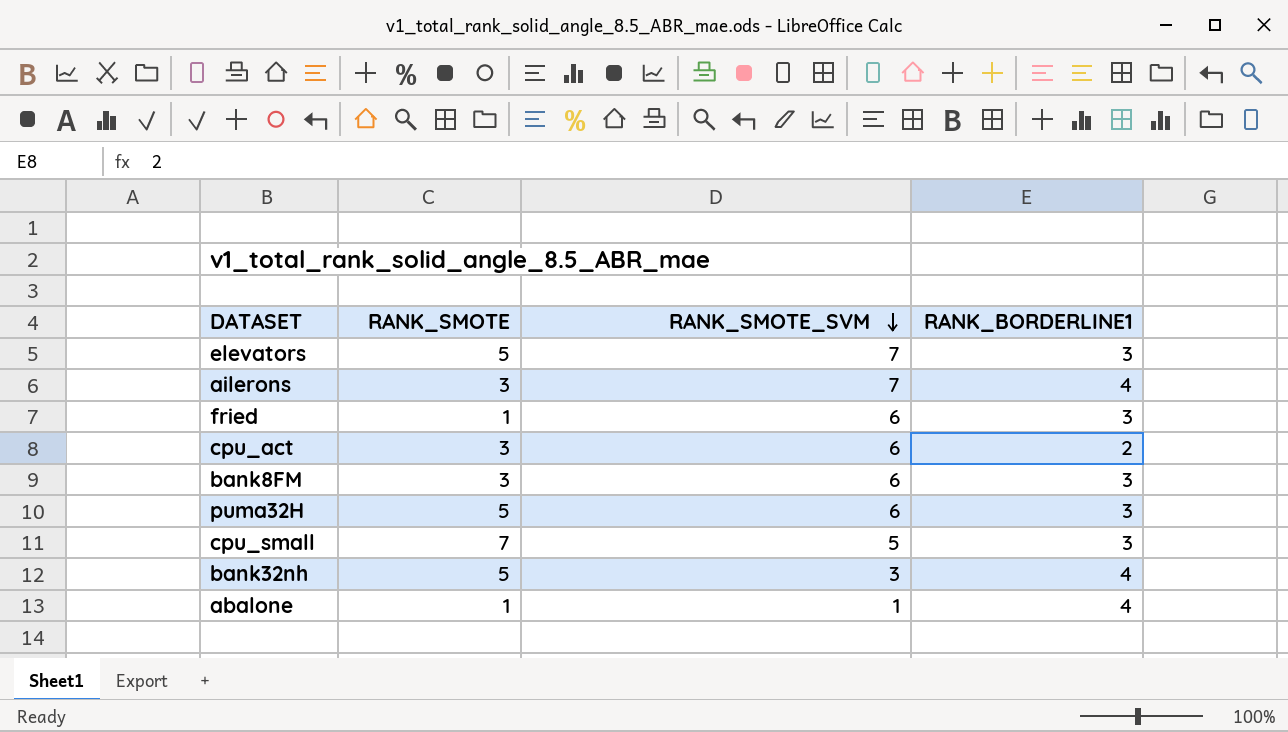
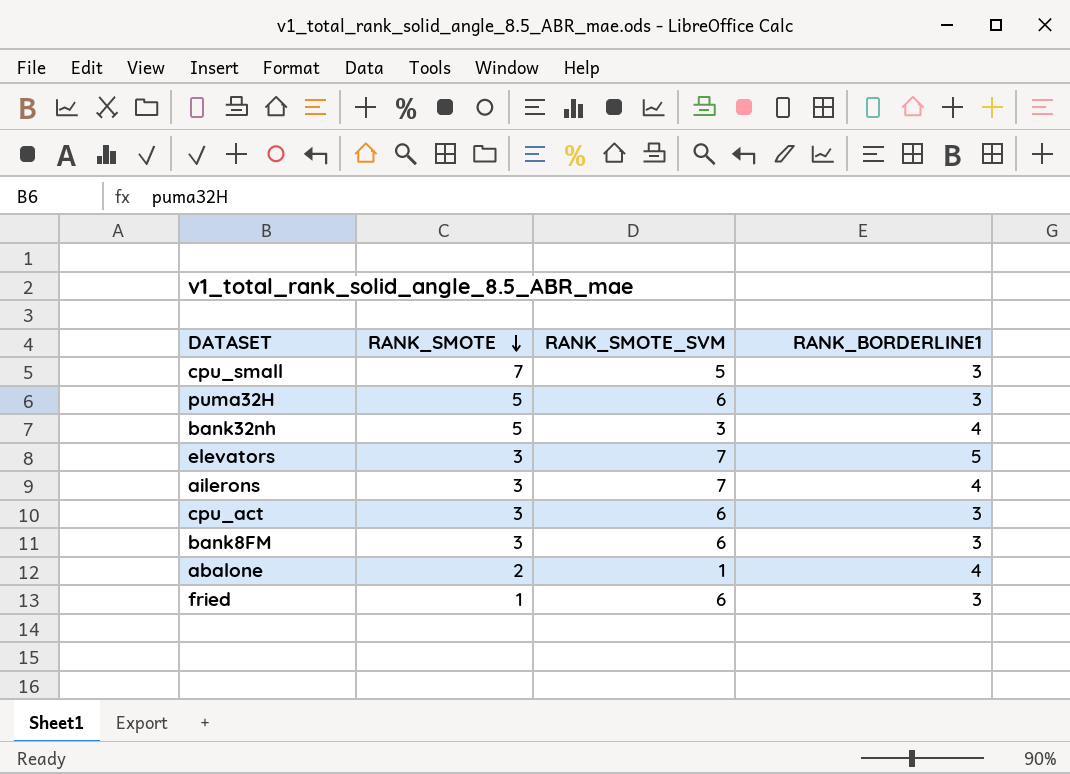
row order: RANK_SMOTE_SVM descending -> RANK_SMOTE descending
elevators | RANK_SMOTE: 5 -> 3
elevators | RANK_BORDERLINE1: 3 -> 5
cpu_act | RANK_BORDERLINE1: 2 -> 3
abalone | RANK_SMOTE: 1 -> 2

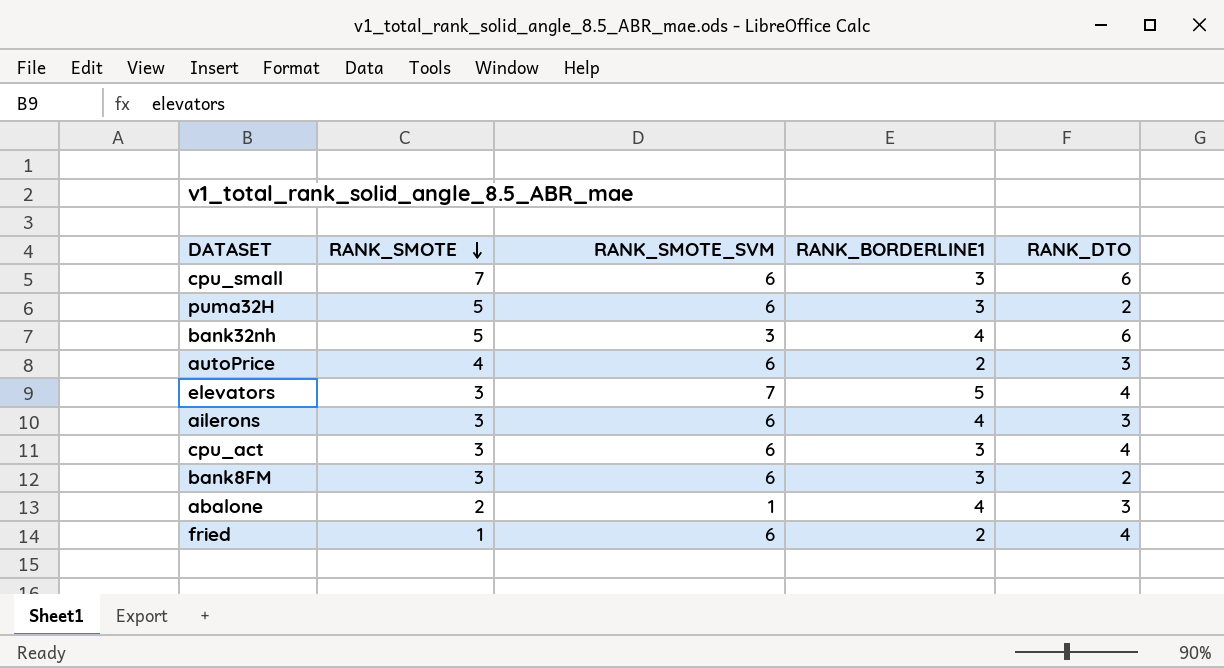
column RANK_DTO | position: none -> 5
cpu_small | RANK_SMOTE_SVM: 5 -> 6
row autoPrice: none -> 4 | 6 | 2 | 3
ailerons | RANK_SMOTE_SVM: 7 -> 6
fried | RANK_BORDERLINE1: 3 -> 2

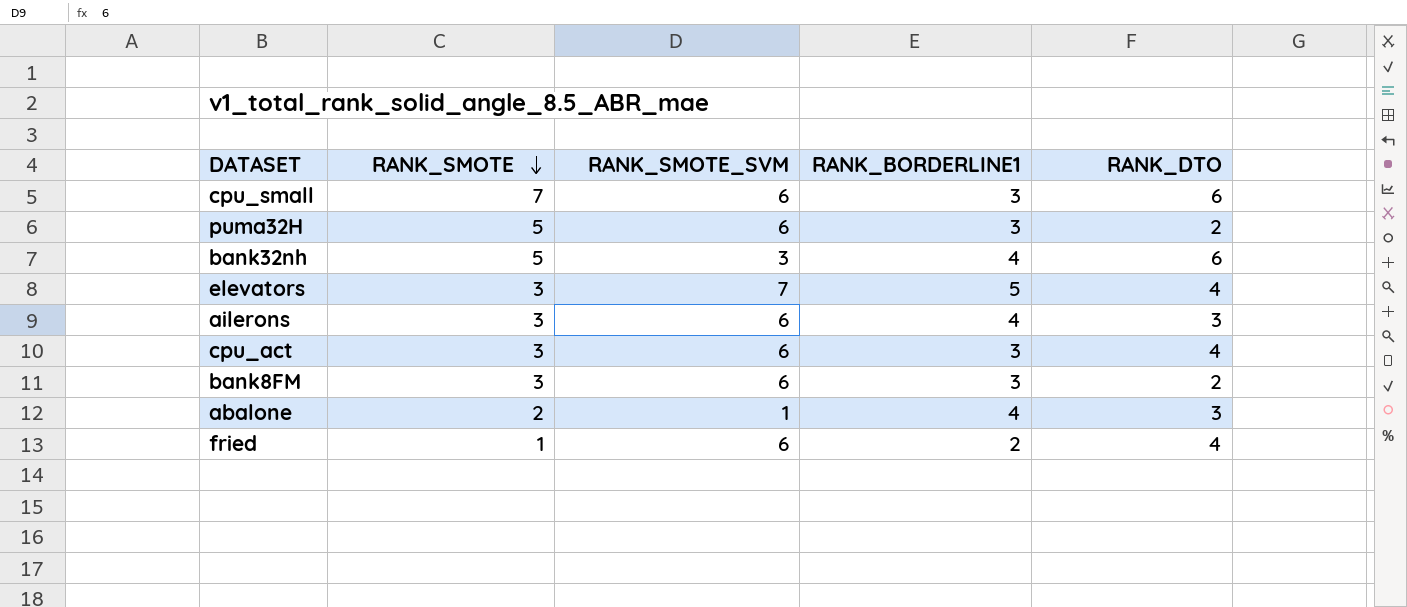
row autoPrice: 4 | 6 | 2 | 3 -> none

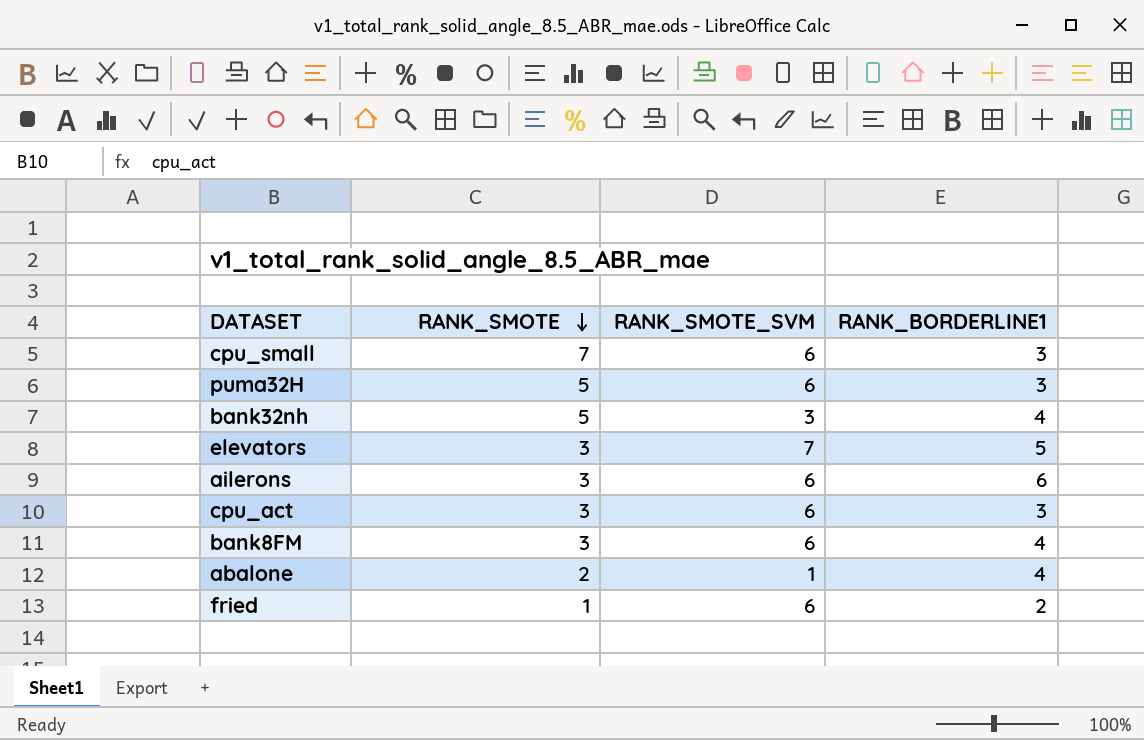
column RANK_DTO | position: 5 -> none
ailerons | RANK_BORDERLINE1: 4 -> 6
bank8FM | RANK_BORDERLINE1: 3 -> 4

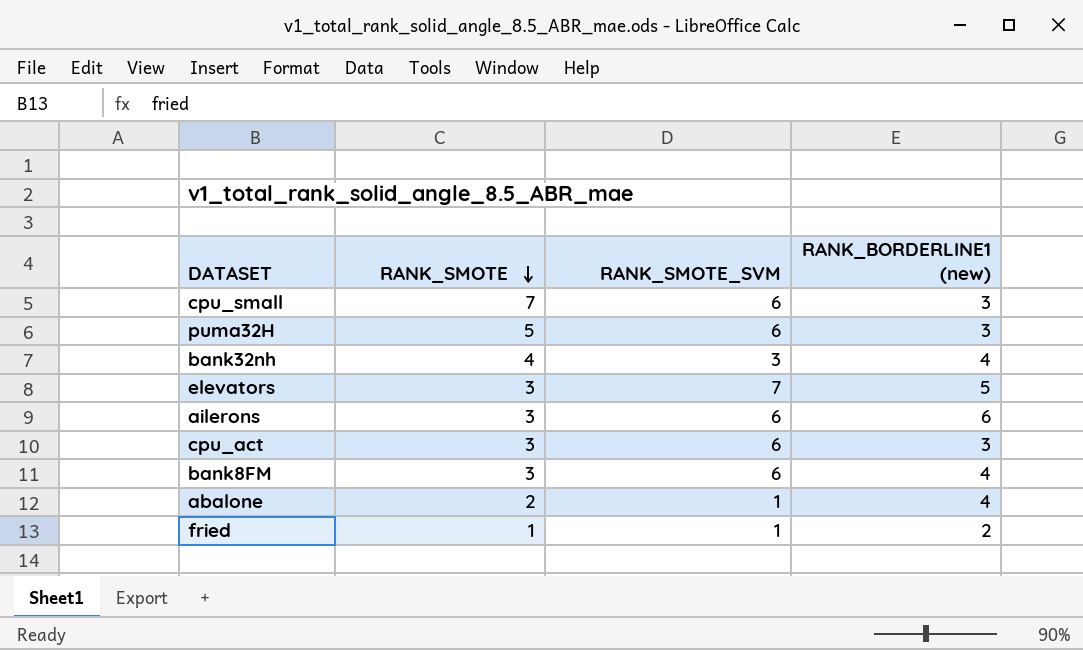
column name: RANK_BORDERLINE1 -> RANK_BORDERLINE1 (new)
bank32nh | RANK_SMOTE: 5 -> 4
fried | RANK_SMOTE_SVM: 6 -> 1

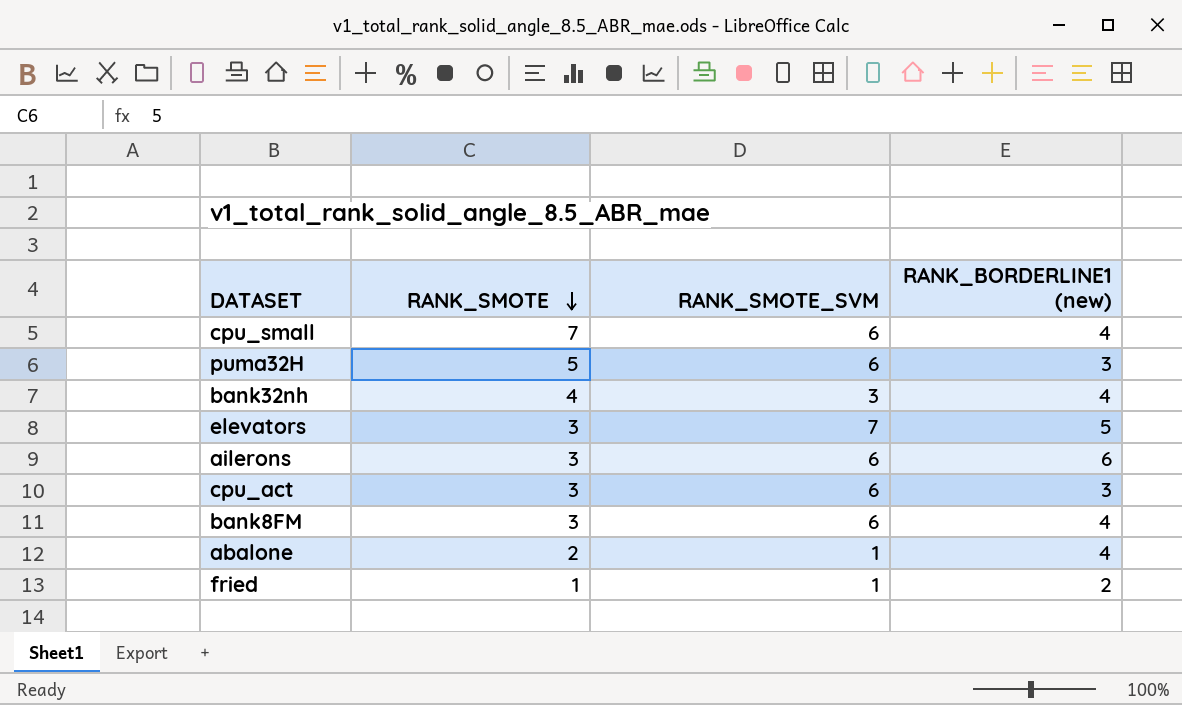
cpu_small | RANK_BORDERLINE1 (new): 3 -> 4

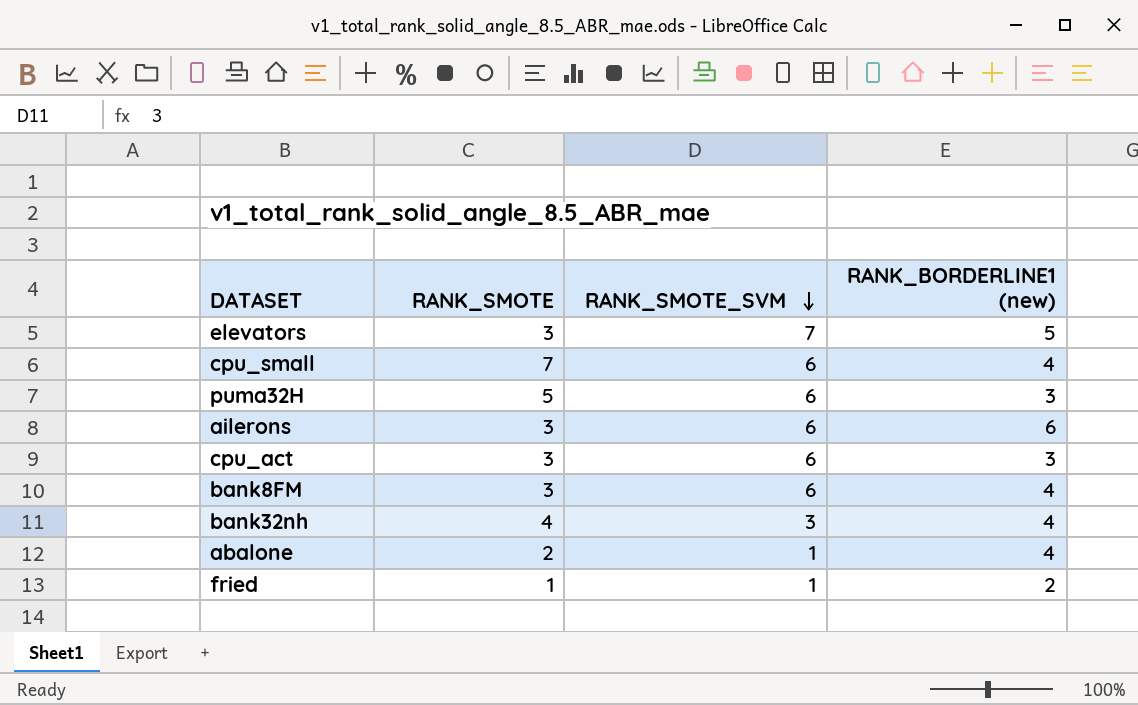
row order: RANK_SMOTE descending -> RANK_SMOTE_SVM descending

